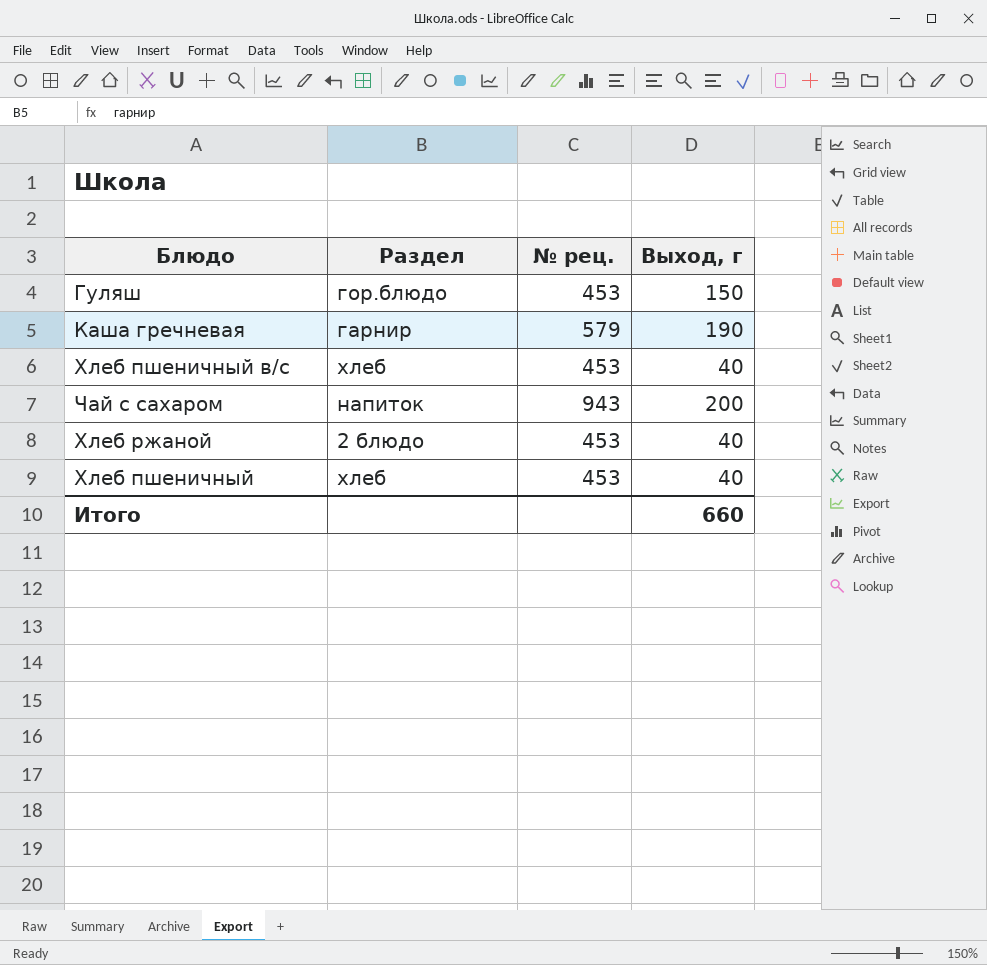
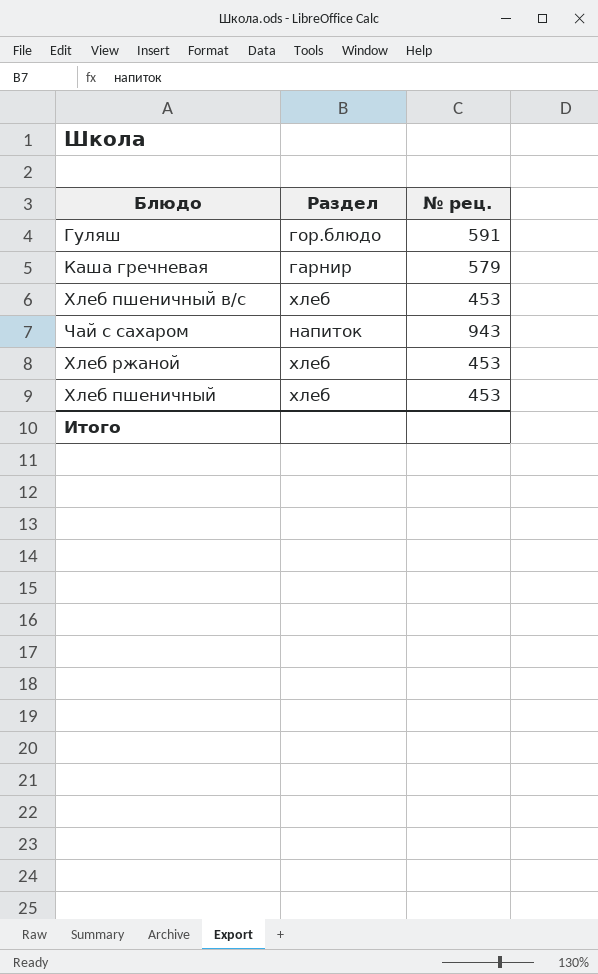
column Выход, г | position: 4 -> none
Гуляш | № рец.: 453 -> 591
Хлеб ржаной | Раздел: 2 блюдо -> хлеб

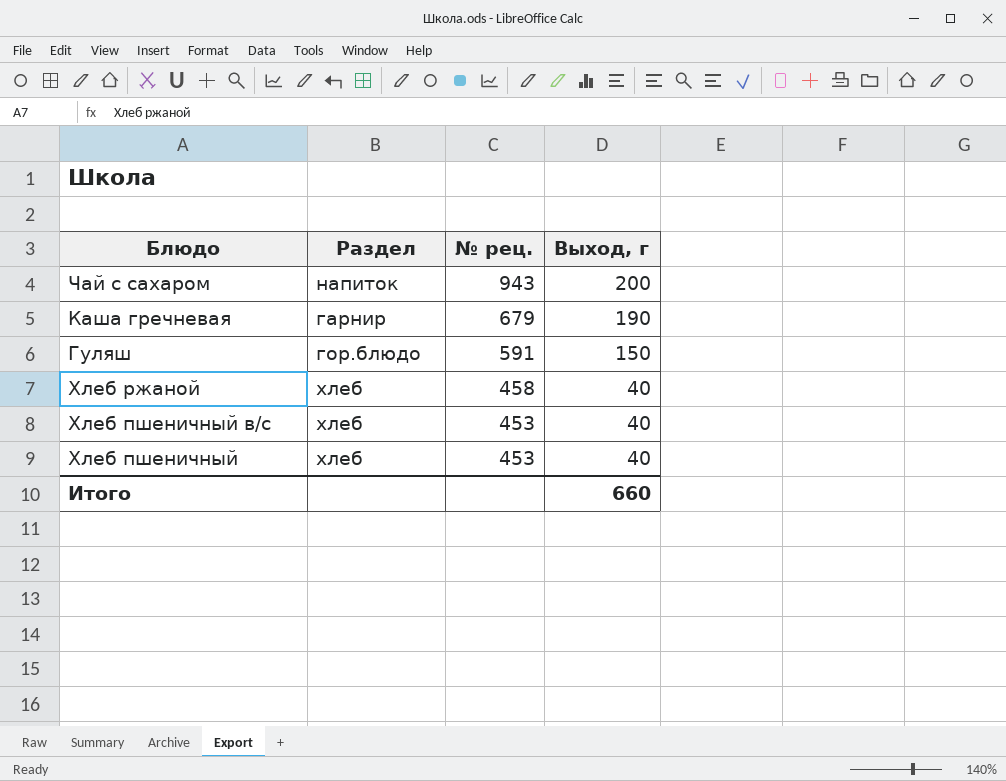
row order: none -> № рец. descending
column Выход, г | position: none -> 4
Каша гречневая | № рец.: 579 -> 679
Хлеб ржаной | № рец.: 453 -> 458

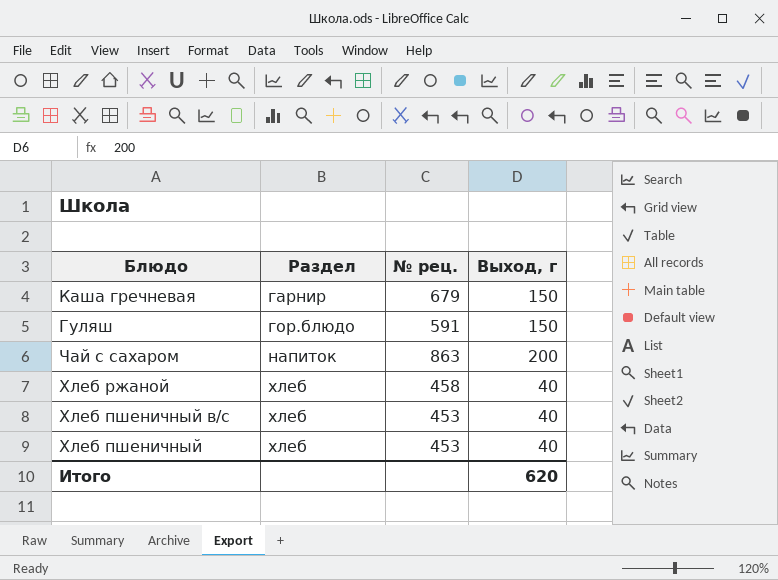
row order: № рец. descending -> Раздел ascending
Каша гречневая | Выход, г: 190 -> 150
Чай с сахаром | № рец.: 943 -> 863
Итого | Выход, г: 660 -> 620

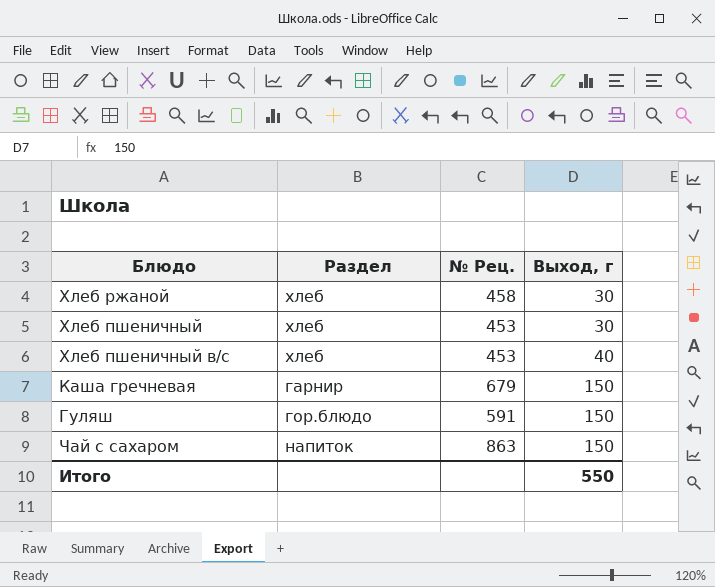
row order: Раздел ascending -> Выход, г ascending
column name: № рец. -> № Рец.
Хлеб ржаной | Выход, г: 40 -> 30
Хлеб пшеничный | Выход, г: 40 -> 30
Чай с сахаром | Выход, г: 200 -> 150
Итого | Выход, г: 620 -> 550

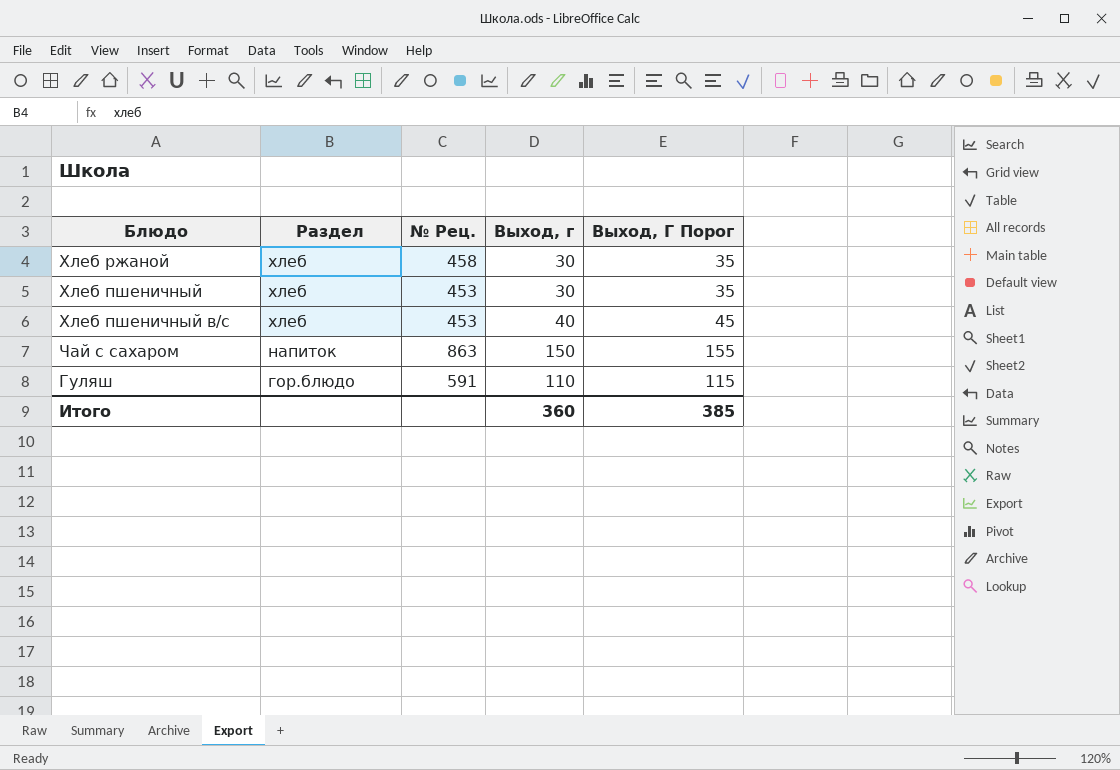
row order: Выход, г ascending -> Раздел descending
column Выход, Г Порог | formula: none -> [Выход, г] + 5
row Каша гречневая: гарнир | 679 | 150 -> none
Гуляш | Выход, г: 150 -> 110
Итого | Выход, г: 550 -> 360

